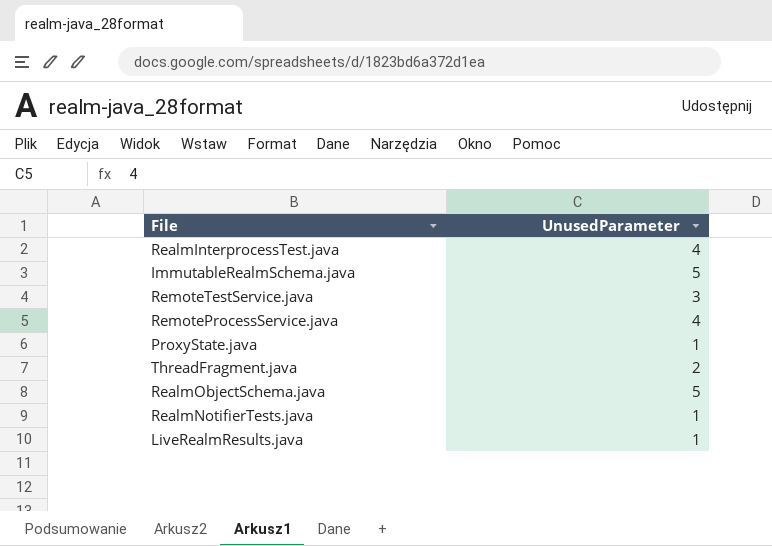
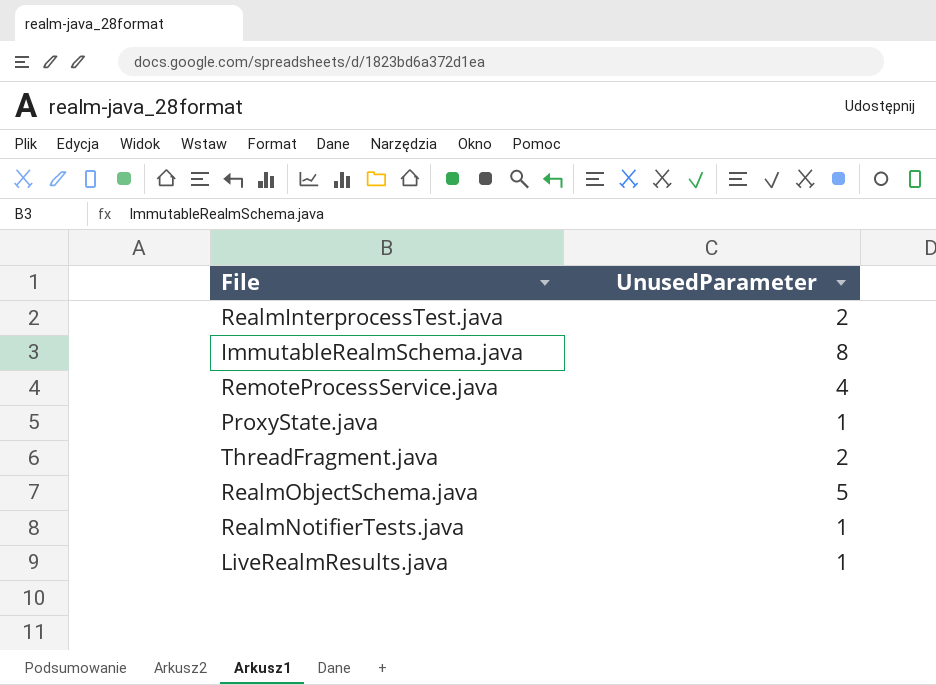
row RemoteTestService.java: 3 -> none
RealmInterprocessTest.java | UnusedParameter: 4 -> 2
ImmutableRealmSchema.java | UnusedParameter: 5 -> 8

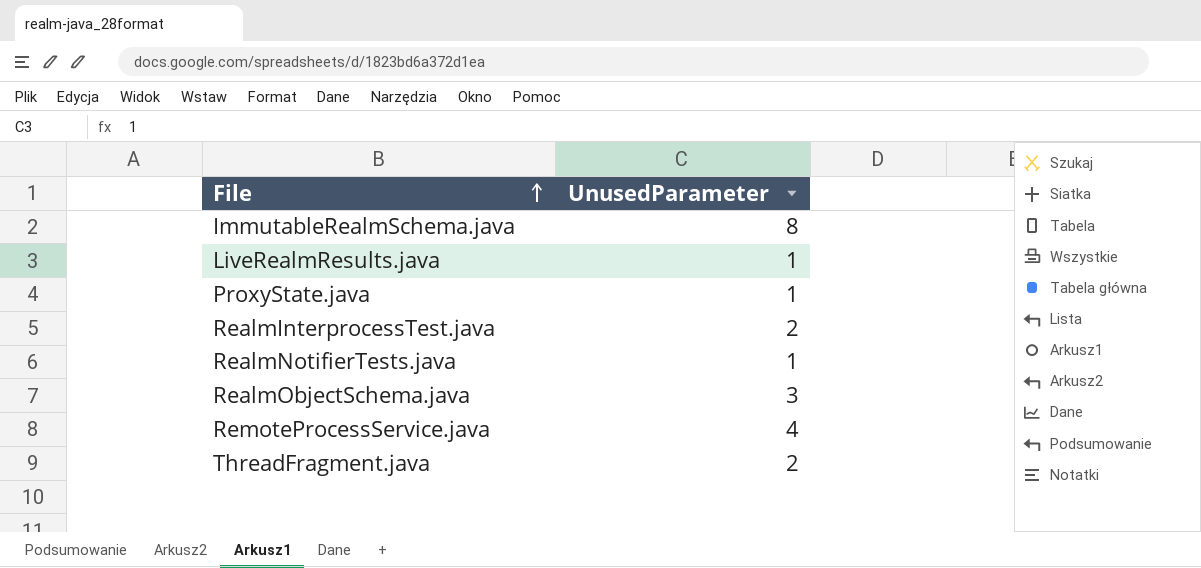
row order: none -> File ascending
RealmObjectSchema.java | UnusedParameter: 5 -> 3

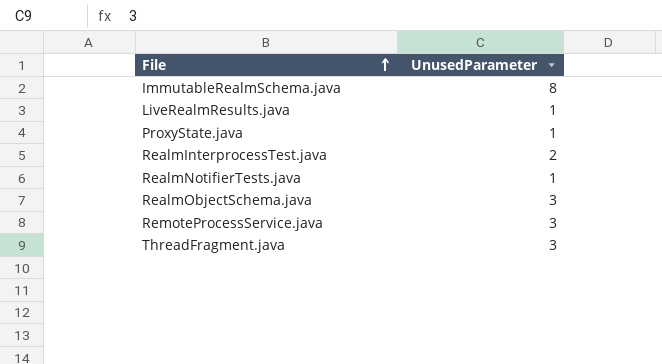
RemoteProcessService.java | UnusedParameter: 4 -> 3
ThreadFragment.java | UnusedParameter: 2 -> 3

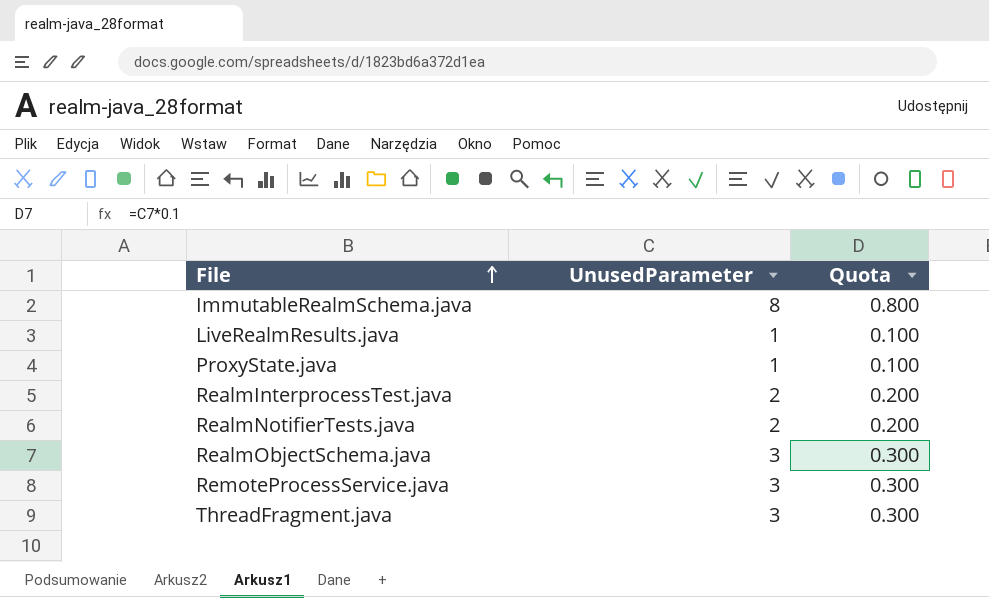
column Quota | formula: none -> [UnusedParameter] * 0.1
RealmNotifierTests.java | UnusedParameter: 1 -> 2

